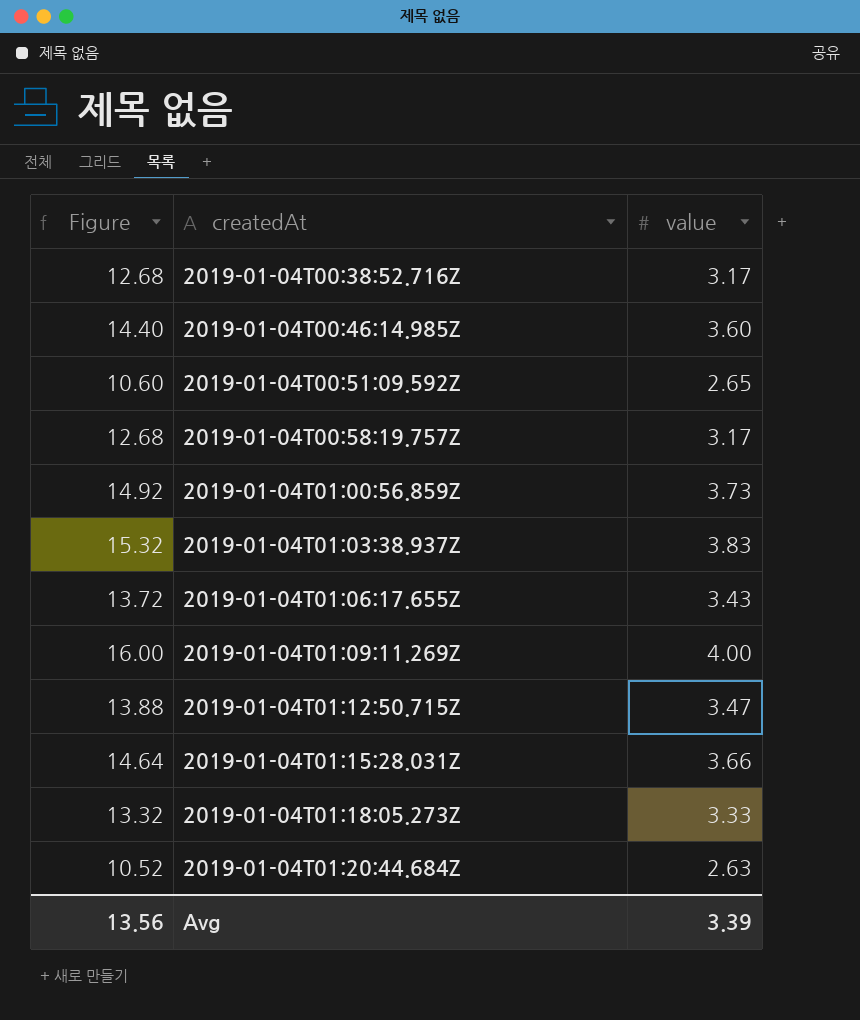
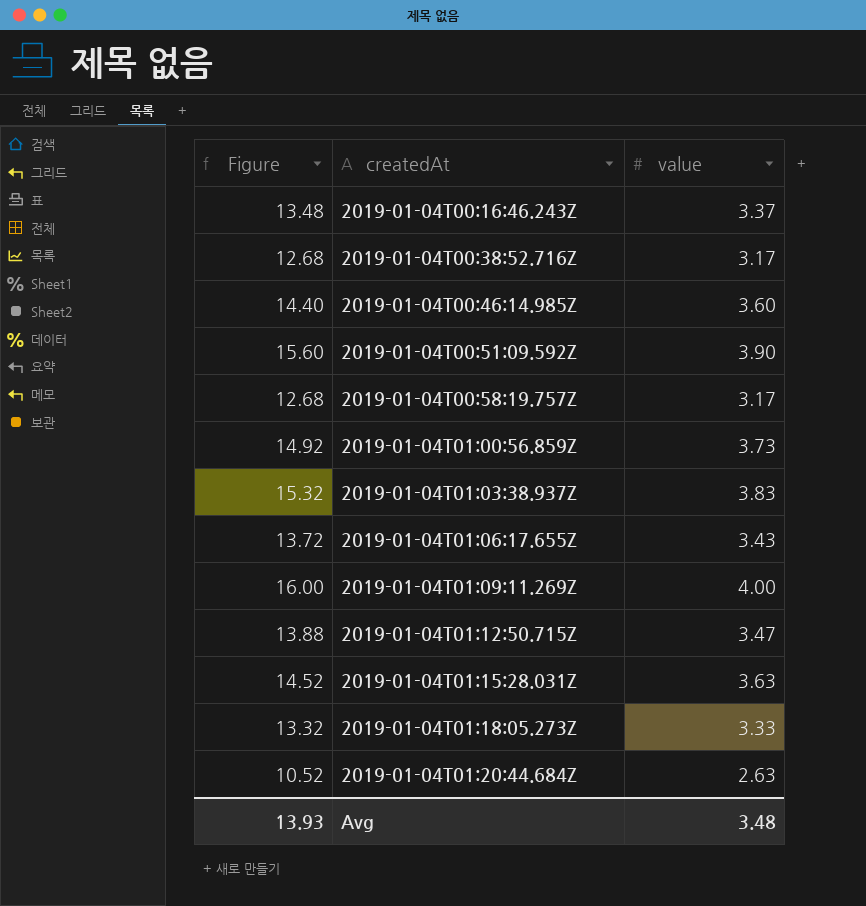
row 2019-01-04T00:16:46.243Z: none -> 13.48 | 3.37
2019-01-04T00:51:09.592Z | Figure: 10.60 -> 15.60
2019-01-04T00:51:09.592Z | value: 2.65 -> 3.90
2019-01-04T01:15:28.031Z | Figure: 14.64 -> 14.52
2019-01-04T01:15:28.031Z | value: 3.66 -> 3.63
Avg | Figure: 13.56 -> 13.93
Avg | value: 3.39 -> 3.48

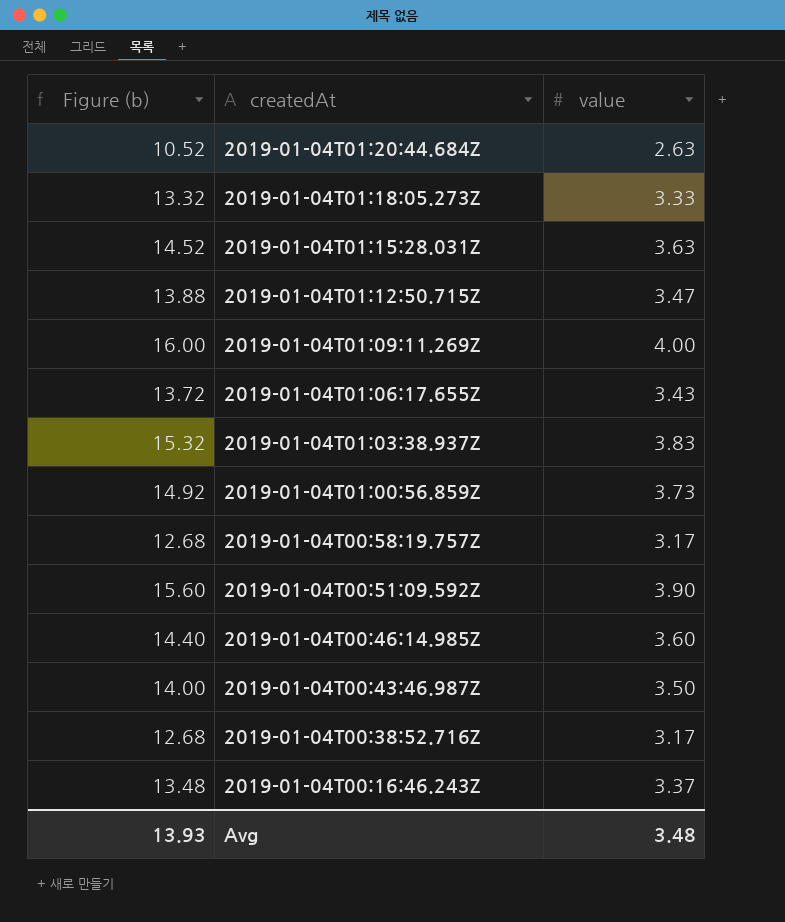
row order: createdAt ascending -> createdAt descending
column name: Figure -> Figure (b)
row 2019-01-04T00:43:46.987Z: none -> 14.00 | 3.50

